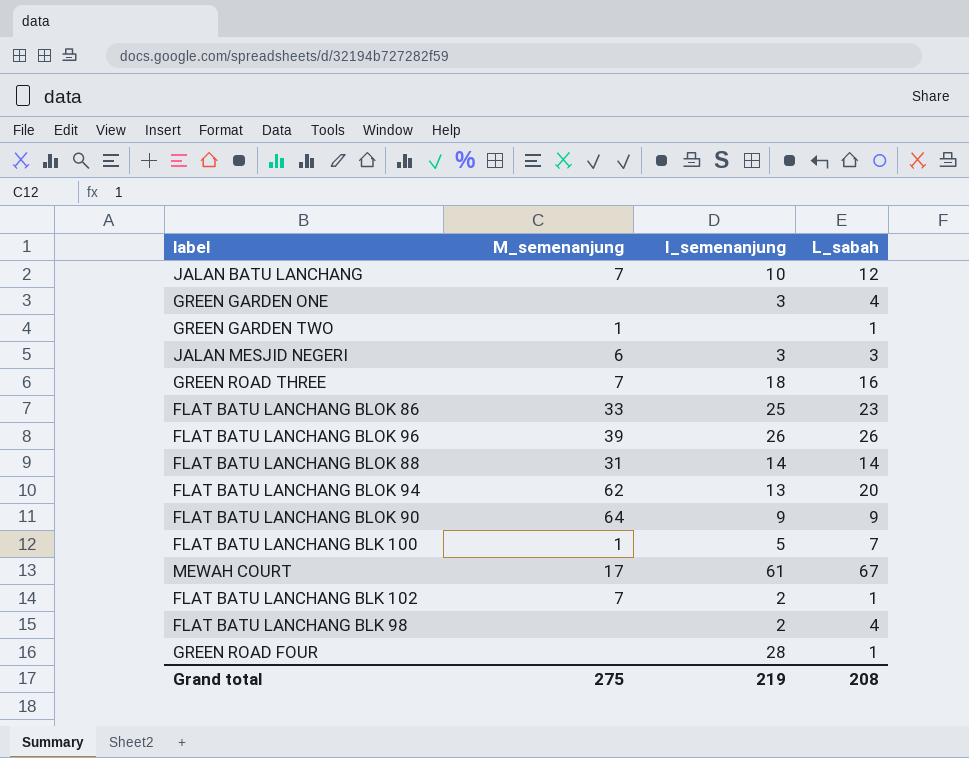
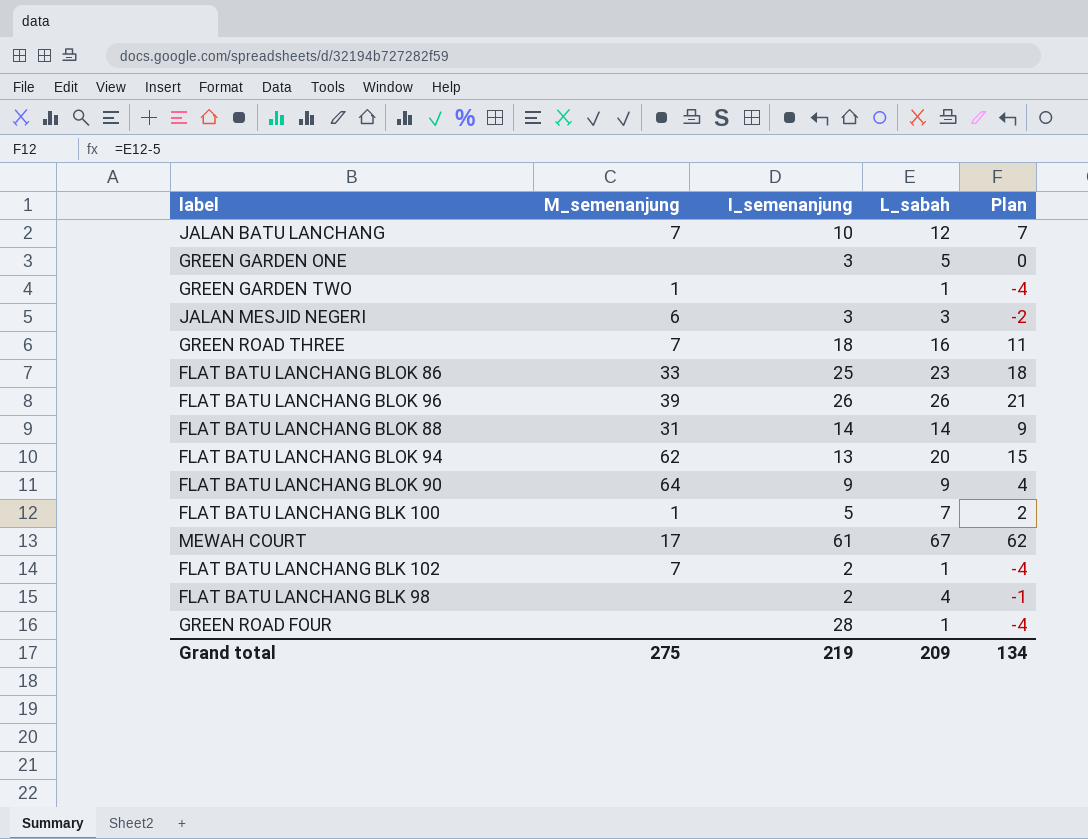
column Plan | formula: none -> [L_sabah] - 5
GREEN GARDEN ONE | L_sabah: 4 -> 5
Grand total | L_sabah: 208 -> 209

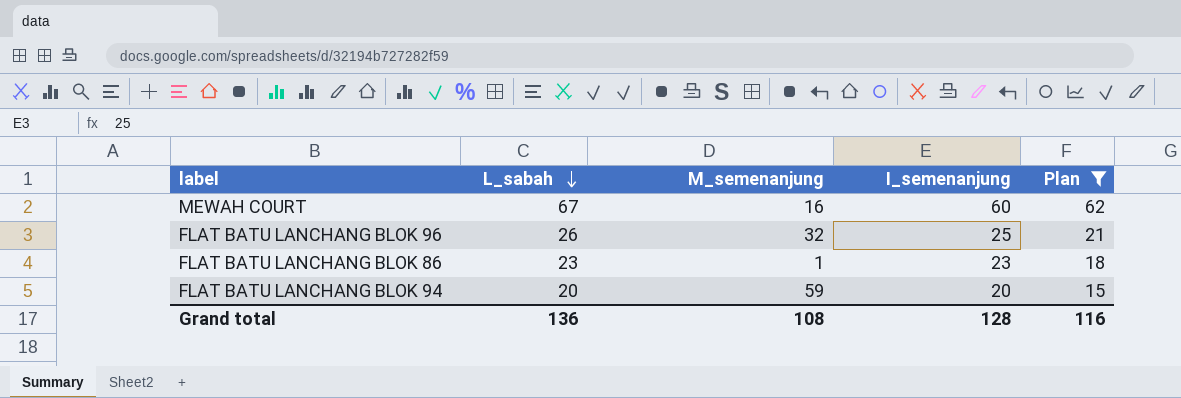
filter: none -> Plan >= 15
row order: none -> L_sabah descending
column L_sabah | position: 4 -> 2
MEWAH COURT | M_semenanjung: 17 -> 16
MEWAH COURT | I_semenanjung: 61 -> 60
FLAT BATU LANCHANG BLOK 96 | M_semenanjung: 39 -> 32
FLAT BATU LANCHANG BLOK 96 | I_semenanjung: 26 -> 25
FLAT BATU LANCHANG BLOK 86 | M_semenanjung: 33 -> 1
FLAT BATU LANCHANG BLOK 86 | I_semenanjung: 25 -> 23
FLAT BATU LANCHANG BLOK 94 | M_semenanjung: 62 -> 59
FLAT BATU LANCHANG BLOK 94 | I_semenanjung: 13 -> 20
Grand total | L_sabah: 209 -> 136
Grand total | M_semenanjung: 275 -> 108
Grand total | I_semenanjung: 219 -> 128
Grand total | Plan: 134 -> 116

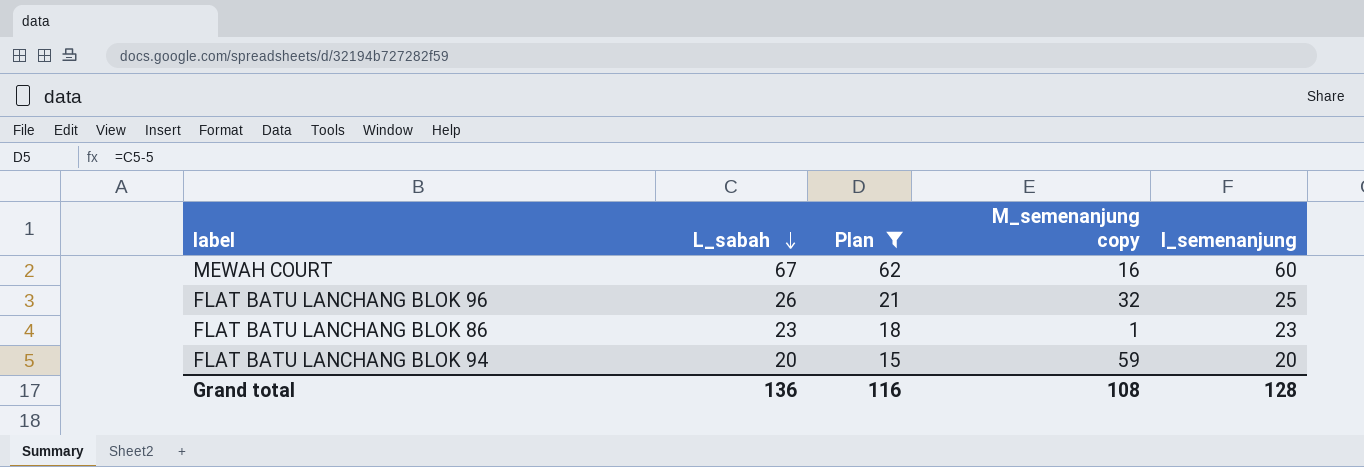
column Plan | position: 5 -> 3
column name: M_semenanjung -> M_semenanjung copy

